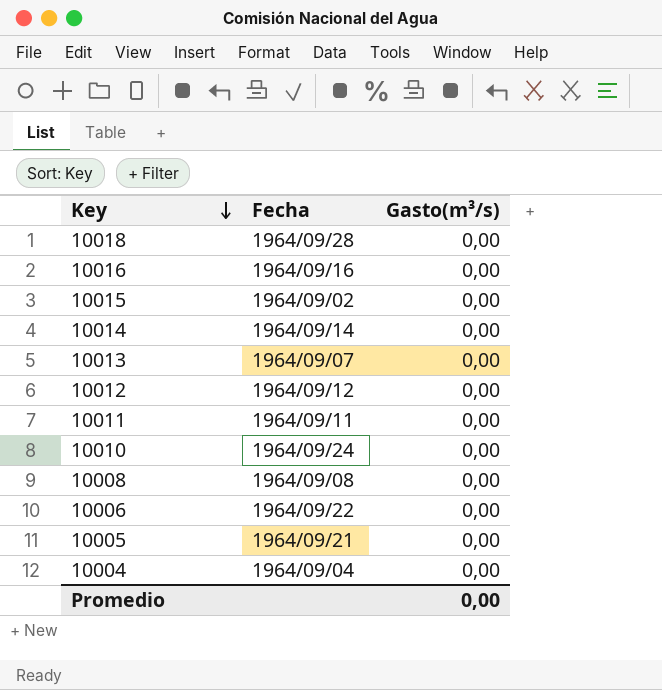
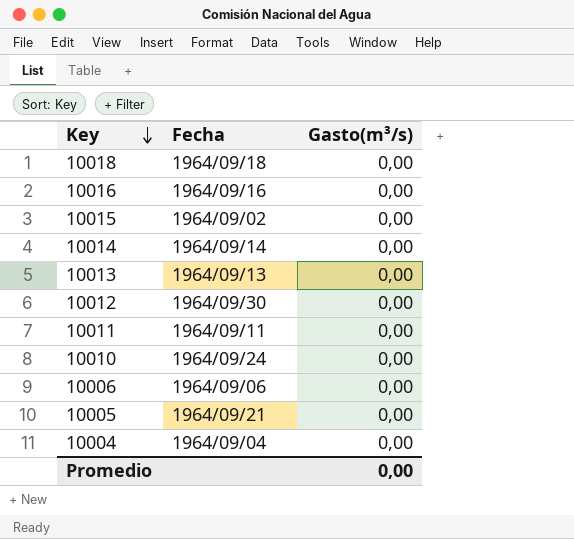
row 10008: 1964/09/08 | 0,00 -> none
10018 | Fecha: 1964/09/28 -> 1964/09/18
10013 | Fecha: 1964/09/07 -> 1964/09/13
10012 | Fecha: 1964/09/12 -> 1964/09/30
10006 | Fecha: 1964/09/22 -> 1964/09/06

